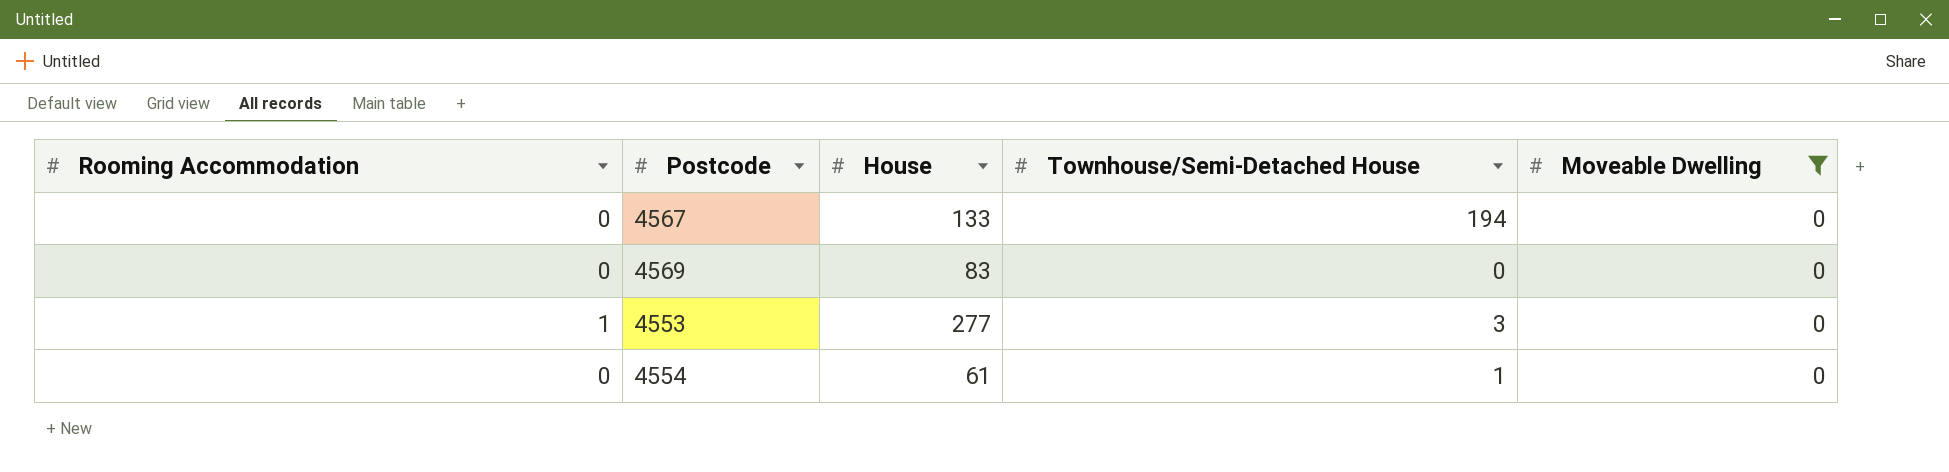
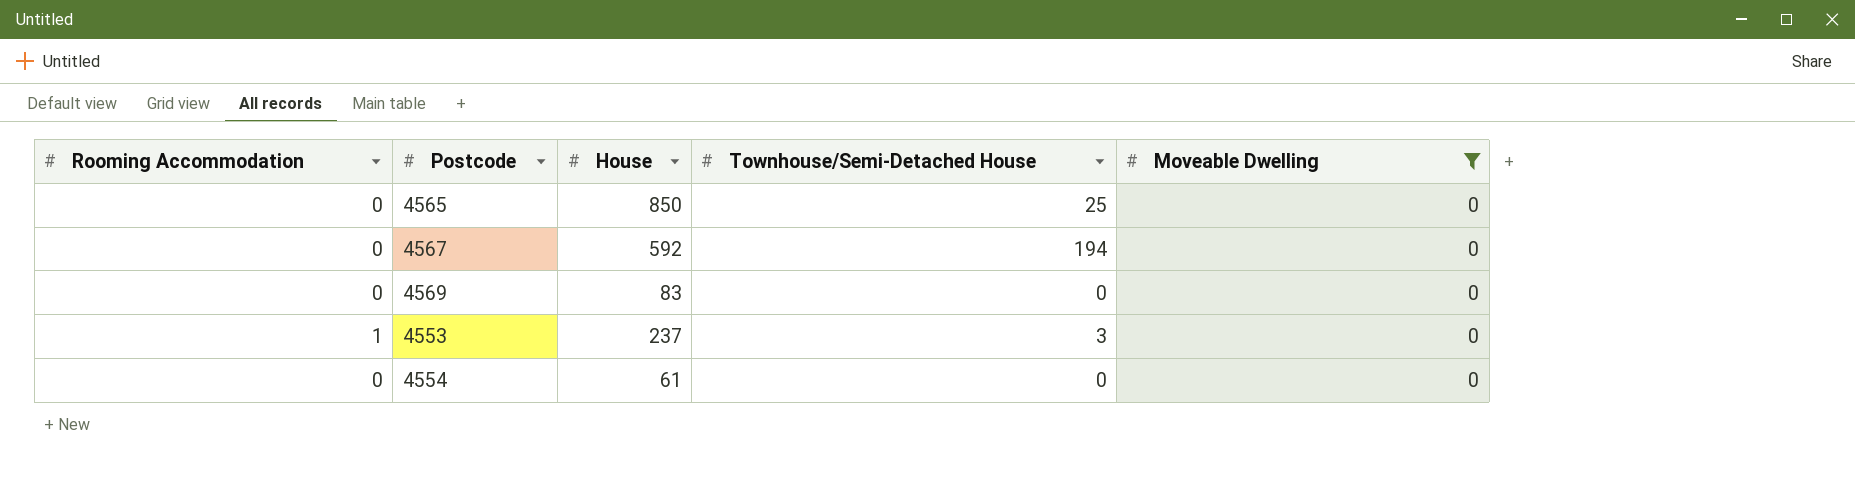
row 4565: none -> 0 | 850 | 25 | 0
4567 | House: 133 -> 592
4553 | House: 277 -> 237
4554 | Townhouse/Semi-Detached House: 1 -> 0

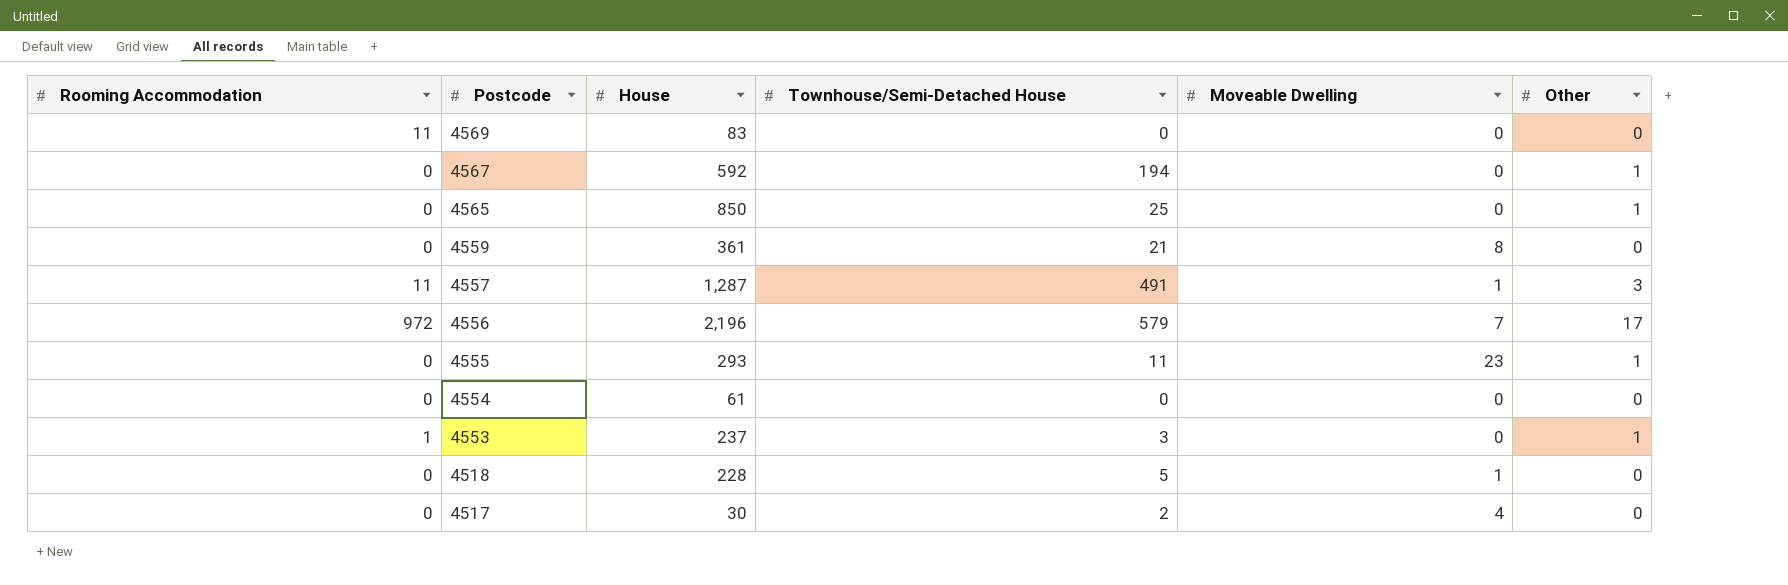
filter: Moveable Dwelling = 0 -> none
row order: none -> Postcode descending
column Other | position: none -> 6
4569 | Rooming Accommodation: 0 -> 11

